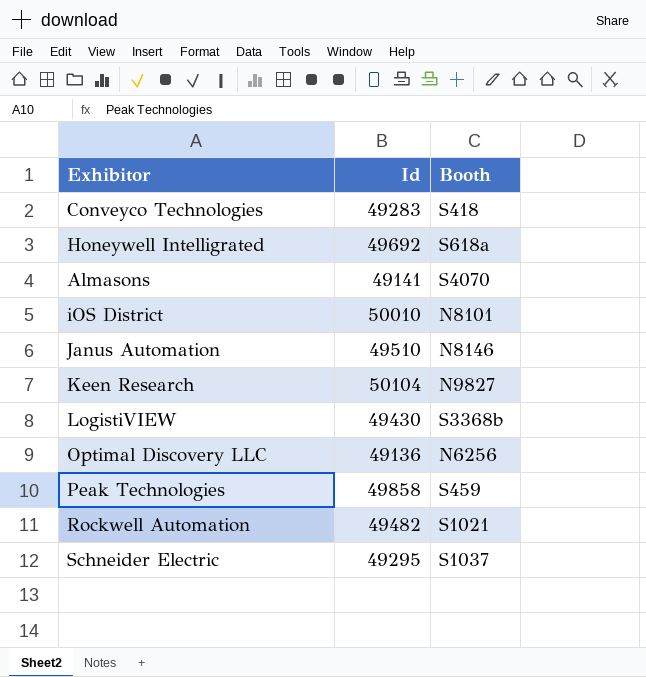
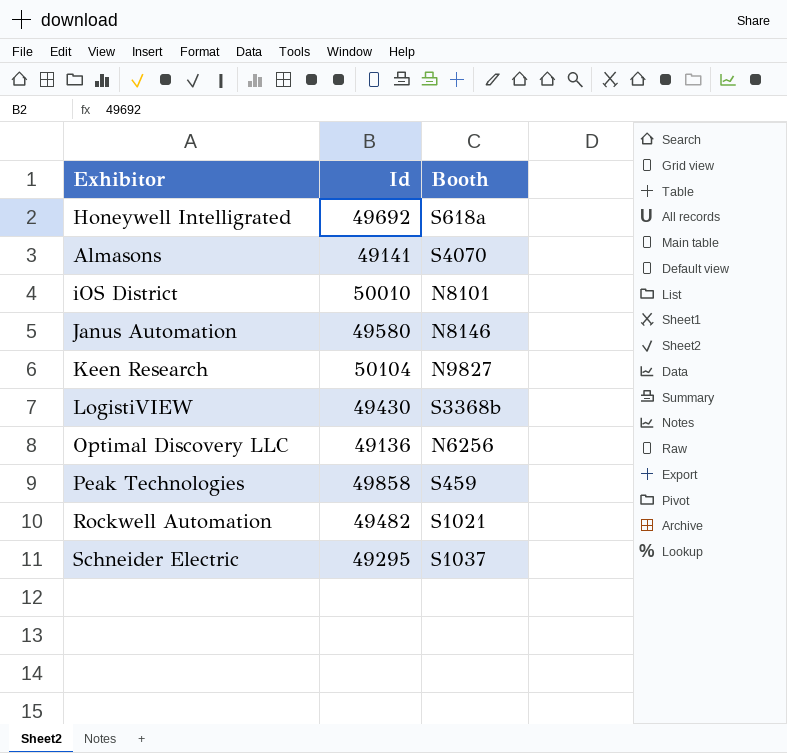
row Conveyco Technologies: 49283 | S418 -> none
Janus Automation | Id: 49510 -> 49580

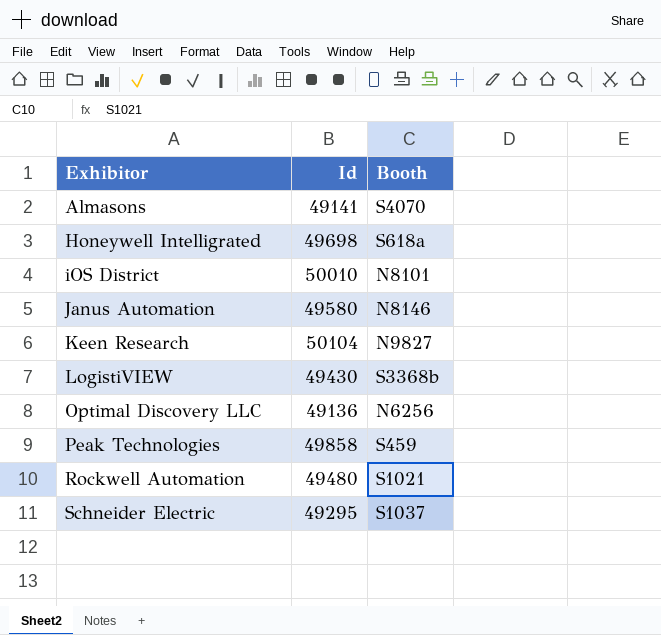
row order: none -> Exhibitor ascending
Honeywell Intelligrated | Id: 49692 -> 49698
Rockwell Automation | Id: 49482 -> 49480

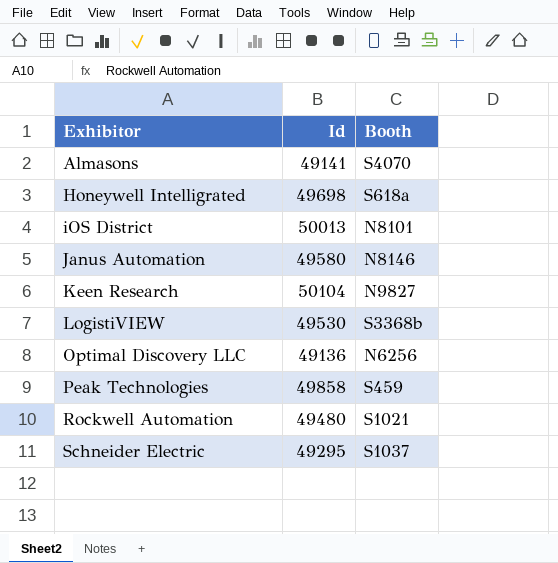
iOS District | Id: 50010 -> 50013
LogistiVIEW | Id: 49430 -> 49530

